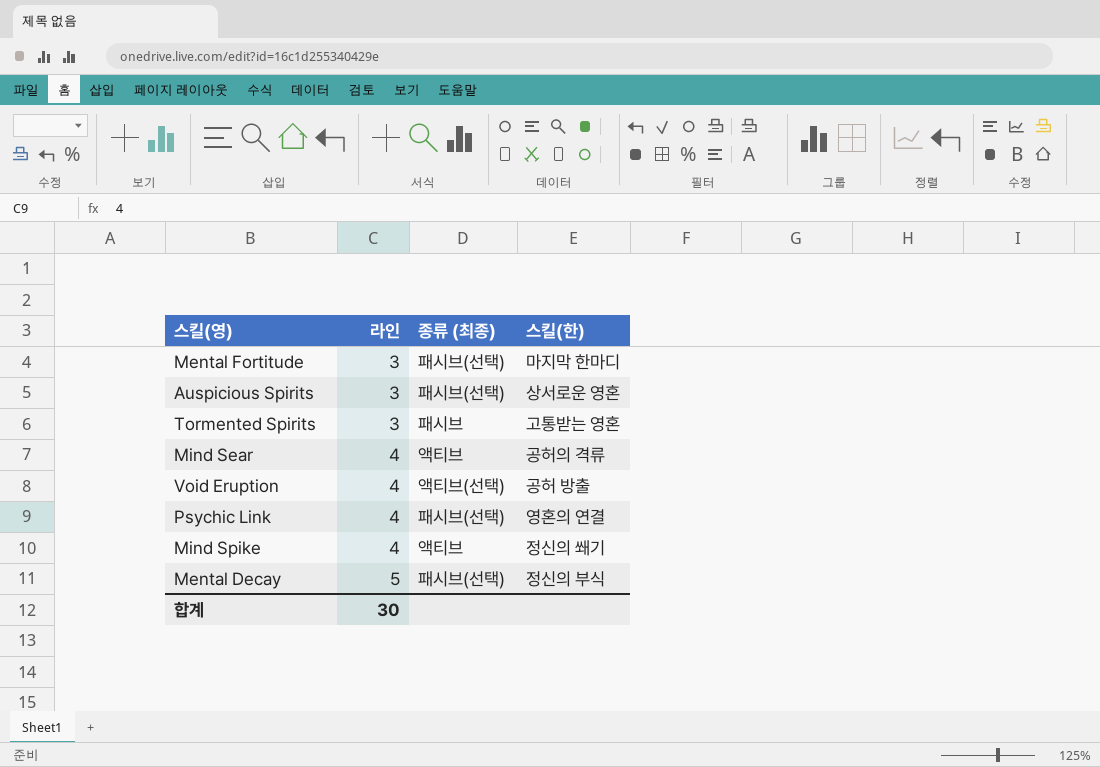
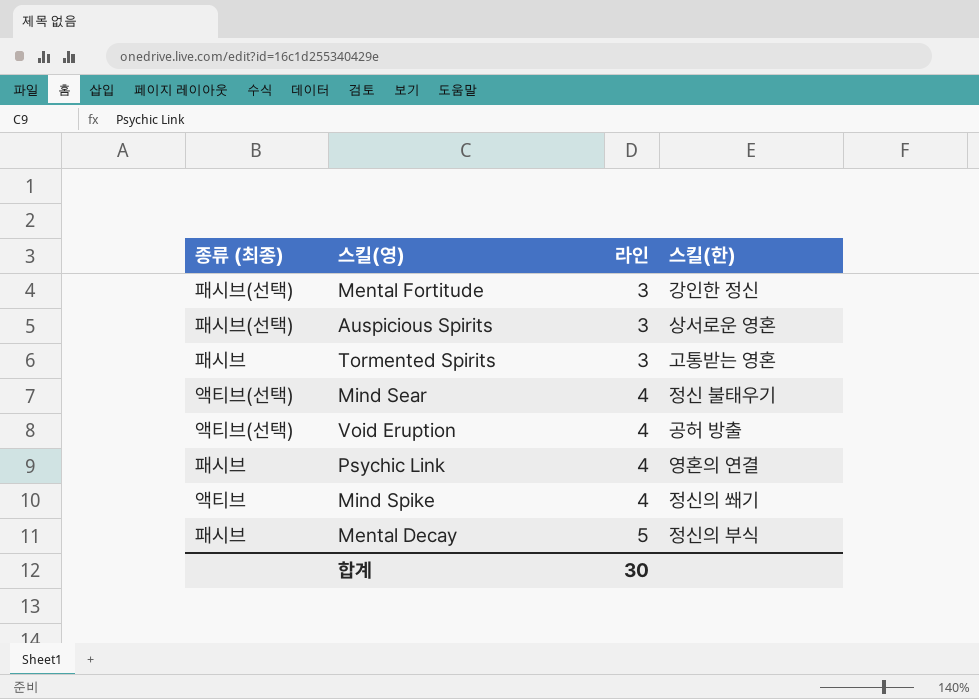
column 종류 (최종) | position: 3 -> 1
Mental Fortitude | 스킬(한): 마지막 한마디 -> 강인한 정신
Mind Sear | 종류 (최종): 액티브 -> 액티브(선택)
Mind Sear | 스킬(한): 공허의 격류 -> 정신 불태우기
Psychic Link | 종류 (최종): 패시브(선택) -> 패시브
Mental Decay | 종류 (최종): 패시브(선택) -> 패시브

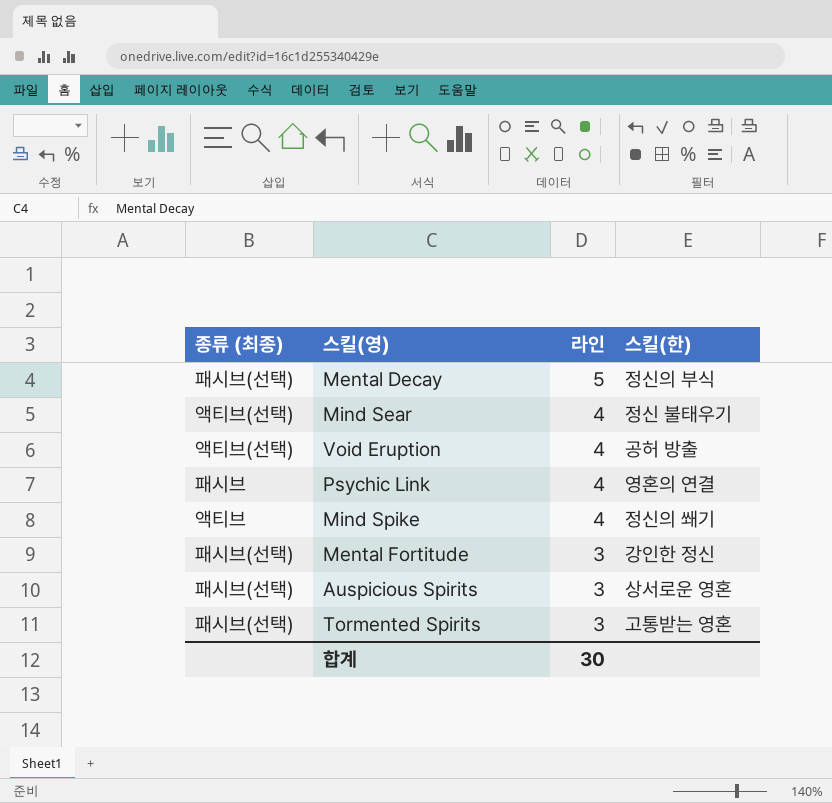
row order: 라인 ascending -> 라인 descending
Mental Decay | 종류 (최종): 패시브 -> 패시브(선택)
Tormented Spirits | 종류 (최종): 패시브 -> 패시브(선택)

